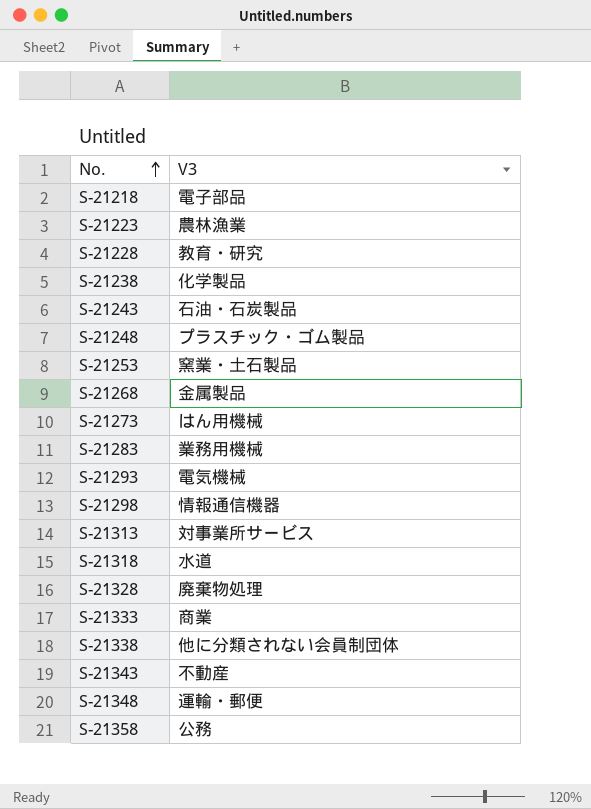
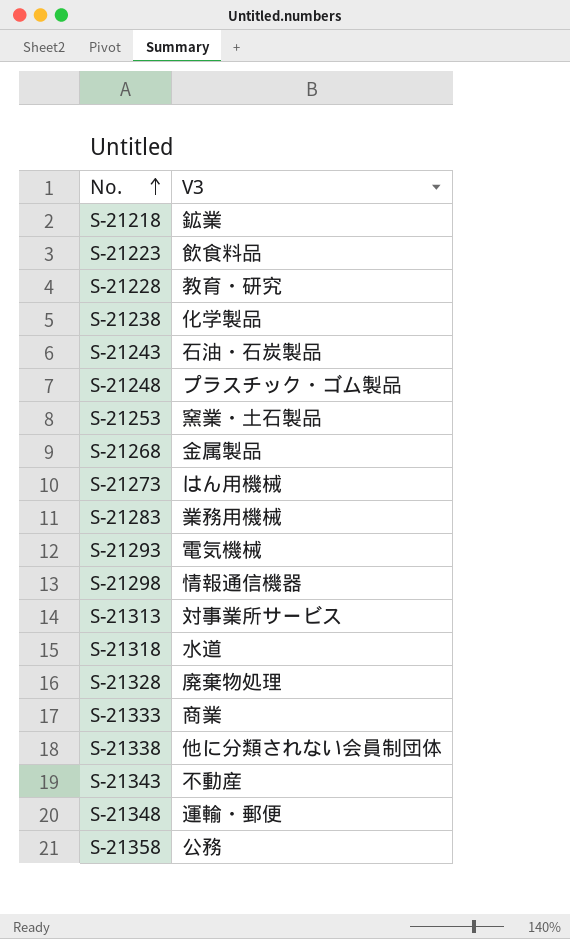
S-21218 | V3: 電子部品 -> 鉱業
S-21223 | V3: 農林漁業 -> 飲食料品

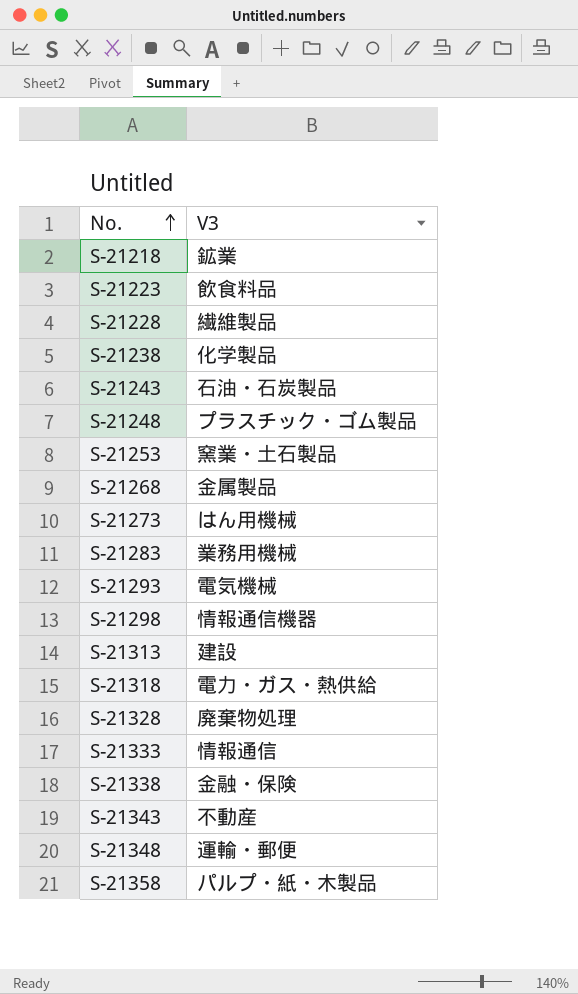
S-21228 | V3: 教育・研究 -> 繊維製品
S-21313 | V3: 対事業所サービス -> 建設
S-21318 | V3: 水道 -> 電力・ガス・熱供給
S-21333 | V3: 商業 -> 情報通信
S-21338 | V3: 他に分類されない会員制団体 -> 金融・保険
S-21358 | V3: 公務 -> パルプ・紙・木製品

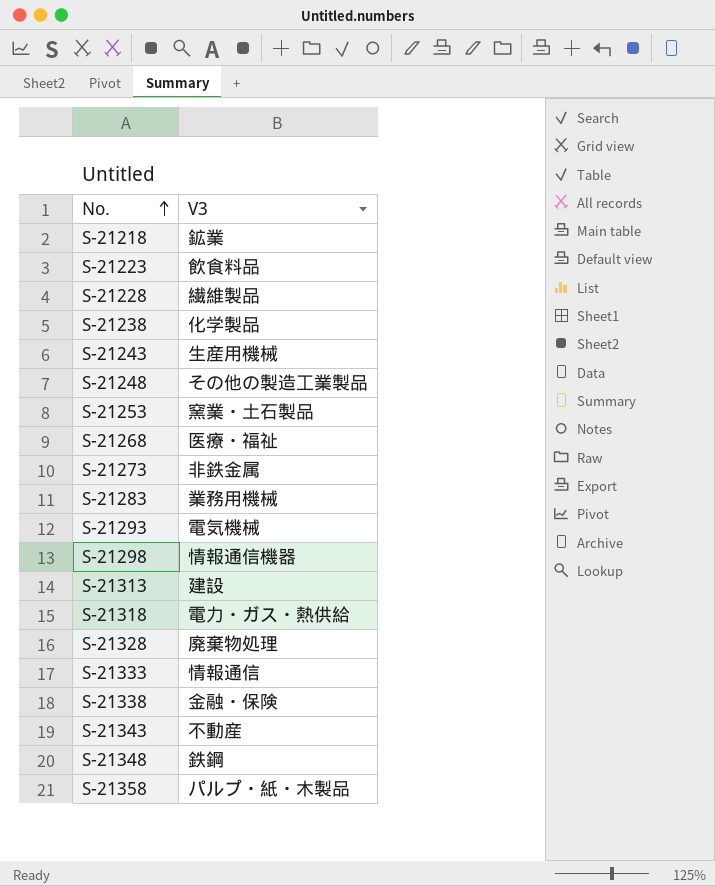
S-21243 | V3: 石油・石炭製品 -> 生産用機械
S-21248 | V3: プラスチック・ゴム製品 -> その他の製造工業製品
S-21268 | V3: 金属製品 -> 医療・福祉
S-21273 | V3: はん用機械 -> 非鉄金属
S-21348 | V3: 運輸・郵便 -> 鉄鋼

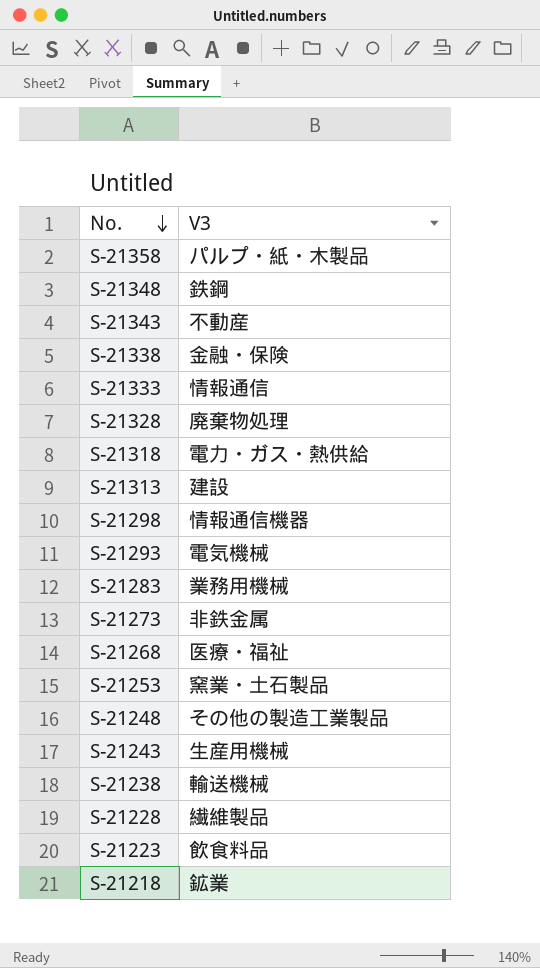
row order: No. ascending -> No. descending
S-21238 | V3: 化学製品 -> 輸送機械

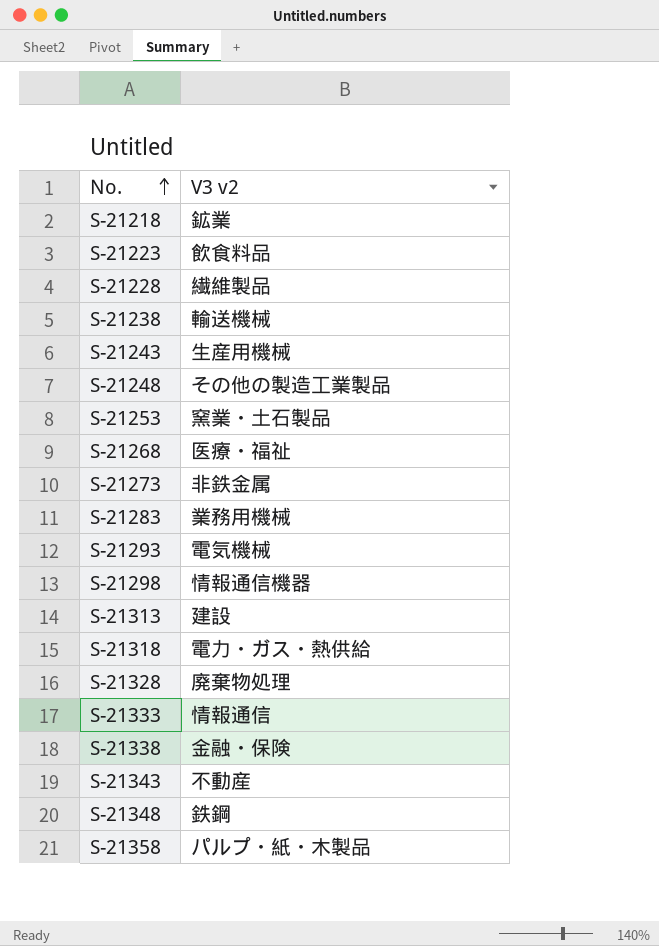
row order: No. descending -> No. ascending
column name: V3 -> V3 v2

